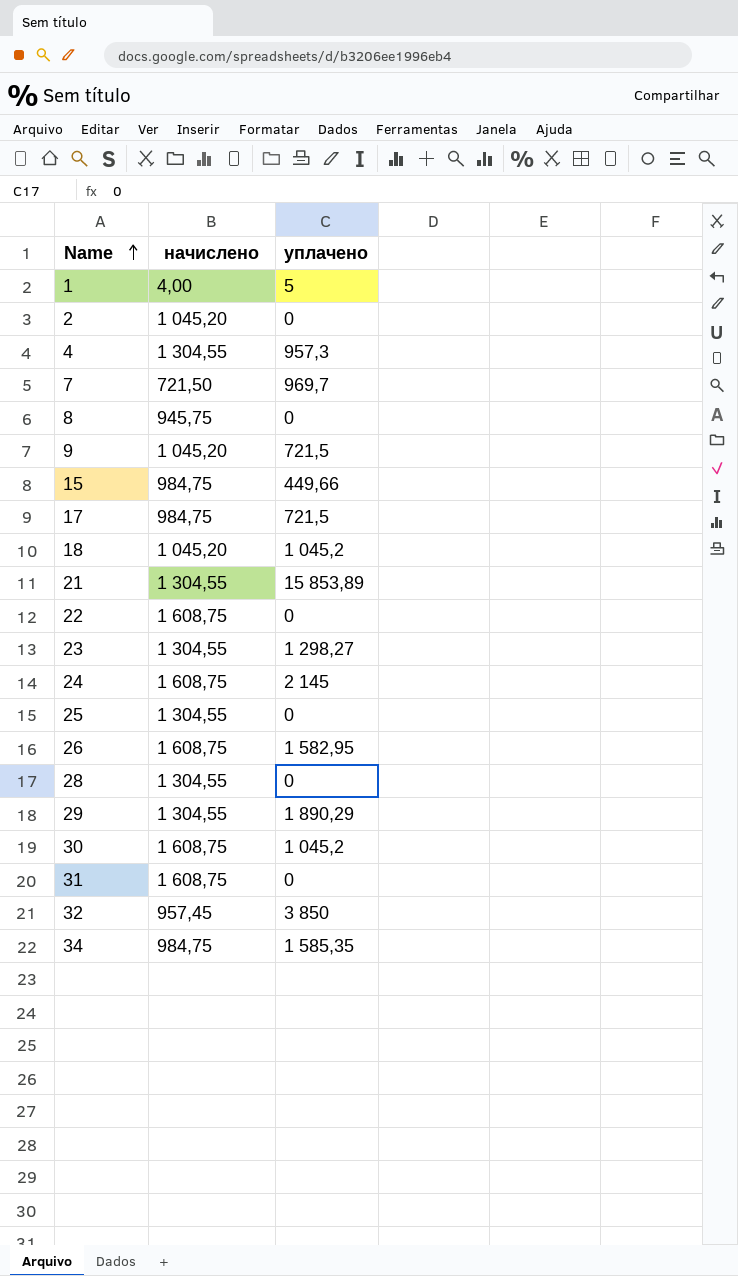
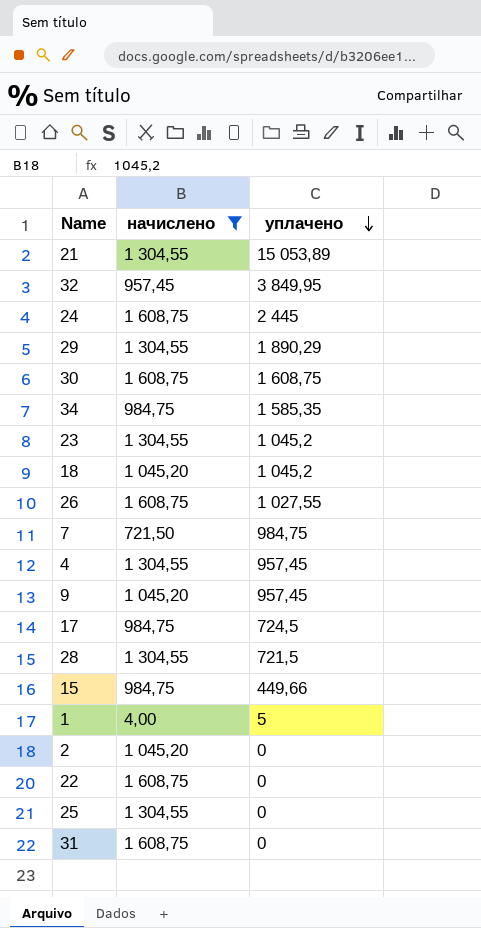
filter: none -> начислено != 945,75
row order: Name ascending -> уплачено descending
21 | уплачено: 15 853,89 -> 15 053,89
32 | уплачено: 3 850 -> 3 849,95
24 | уплачено: 2 145 -> 2 445
30 | уплачено: 1 045,2 -> 1 608,75
23 | уплачено: 1 298,27 -> 1 045,2
26 | уплачено: 1 582,95 -> 1 027,55
7 | уплачено: 969,7 -> 984,75
4 | уплачено: 957,3 -> 957,45
9 | уплачено: 721,5 -> 957,45
17 | уплачено: 721,5 -> 724,5
28 | уплачено: 0 -> 721,5

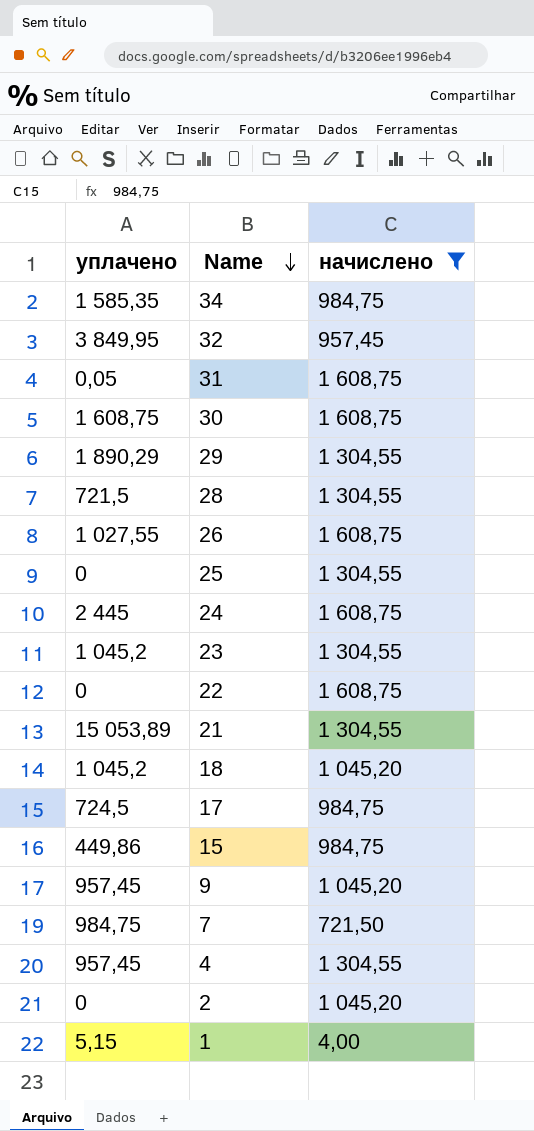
row order: уплачено descending -> Name descending
column уплачено | position: 3 -> 1
31 | уплачено: 0 -> 0,05
15 | уплачено: 449,66 -> 449,86
1 | уплачено: 5 -> 5,15

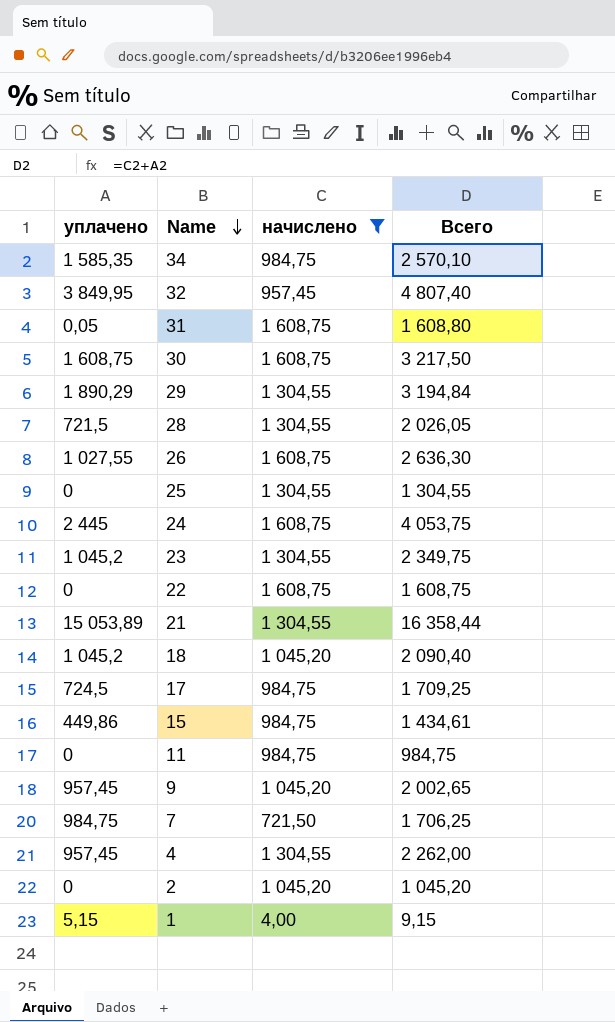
column Всего | formula: none -> [уплачено] + [начислено]
row 11: none -> 0 | 984,75 | 984,75

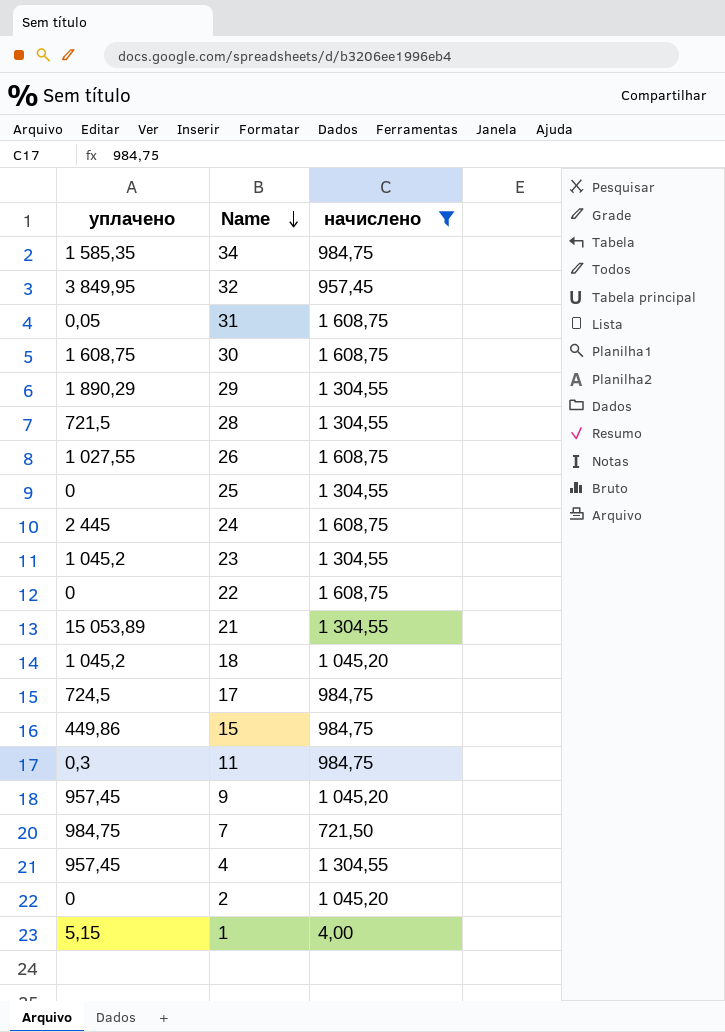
column Всего | formula: [уплачено] + [начислено] -> none
11 | уплачено: 0 -> 0,3

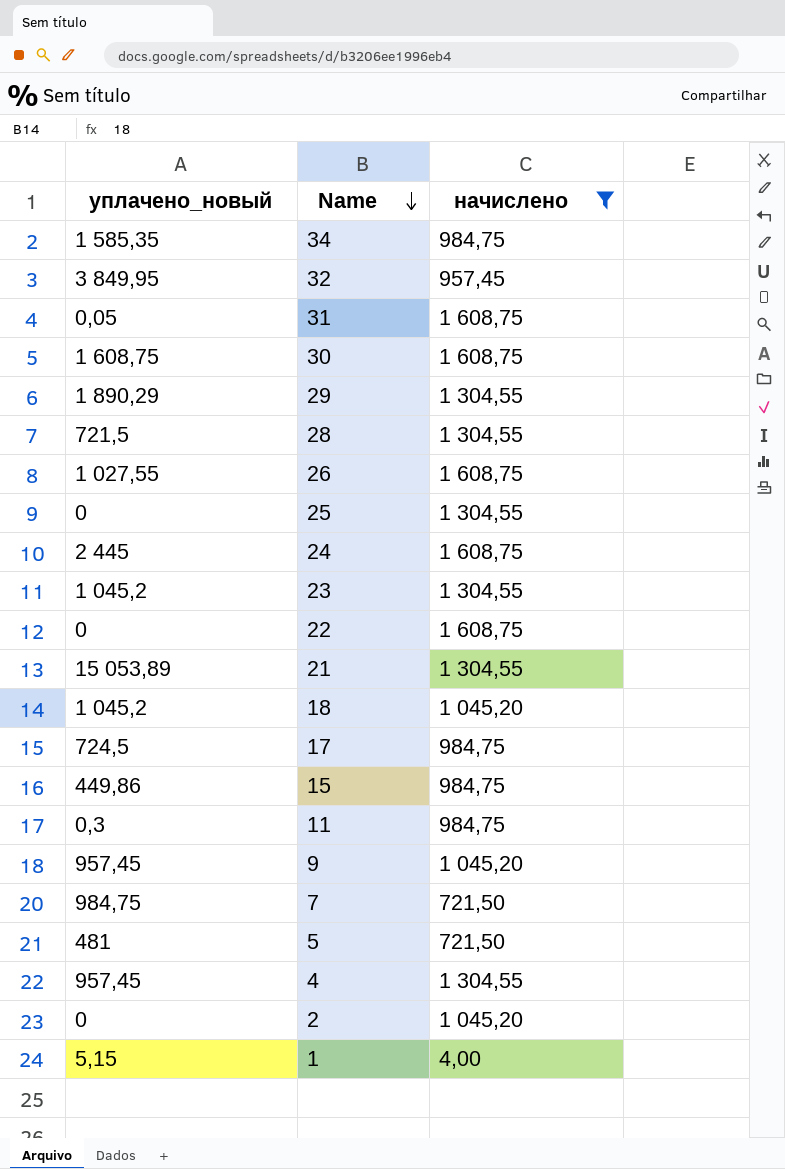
column name: уплачено -> уплачено_новый
row 5: none -> 481 | 721,50

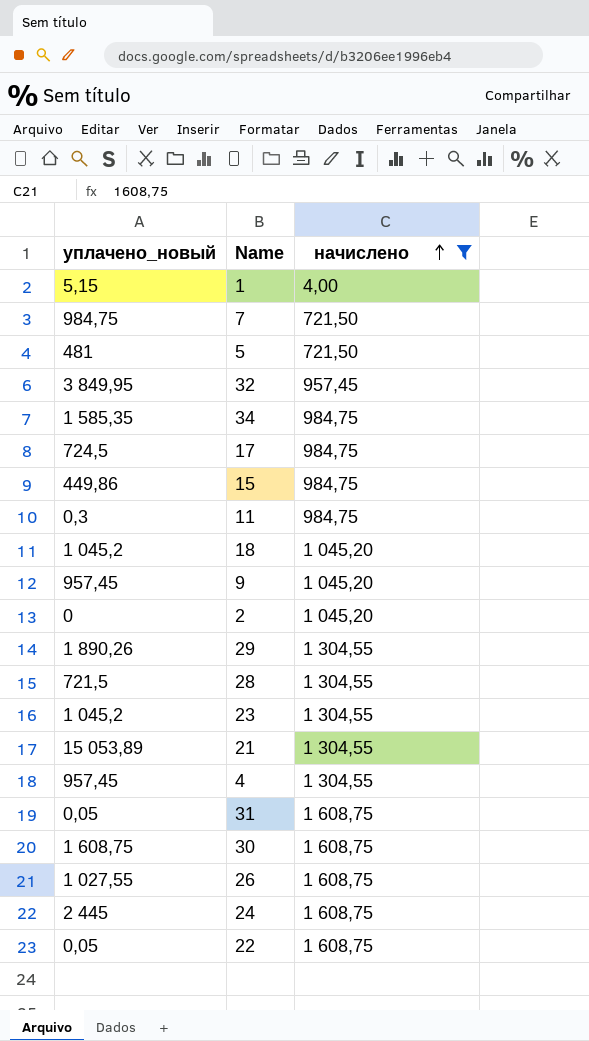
row order: Name descending -> начислено ascending
row 25: 0 | 1 304,55 -> none
29 | уплачено_новый: 1 890,29 -> 1 890,26
22 | уплачено_новый: 0 -> 0,05

